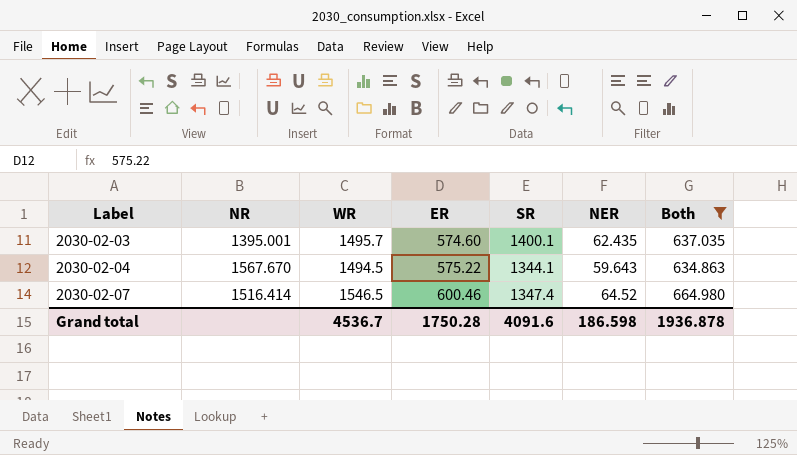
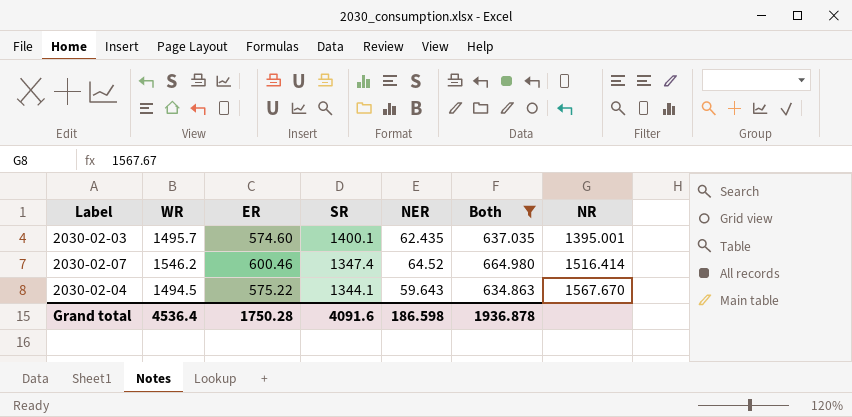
row order: Label ascending -> SR descending
column NR | position: 2 -> 7
2030-02-07 | WR: 1546.5 -> 1546.2
Grand total | WR: 4536.7 -> 4536.4

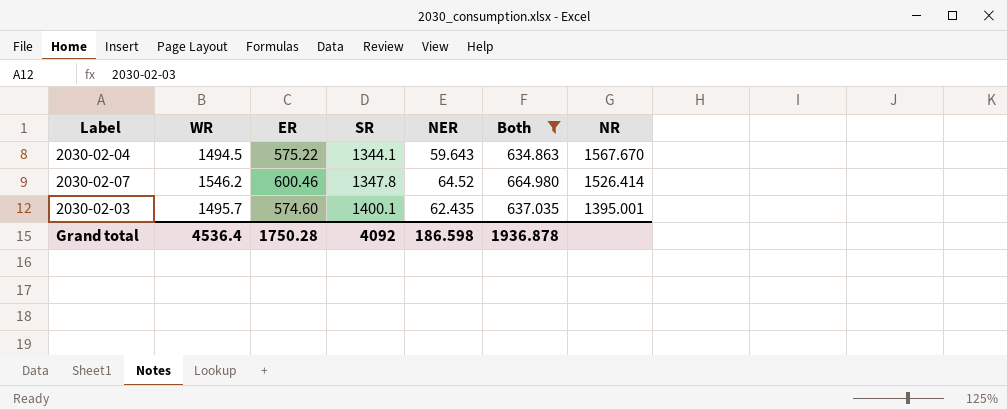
row order: SR descending -> SR ascending
2030-02-07 | SR: 1347.4 -> 1347.8
2030-02-07 | NR: 1516.414 -> 1526.414
Grand total | SR: 4091.6 -> 4092

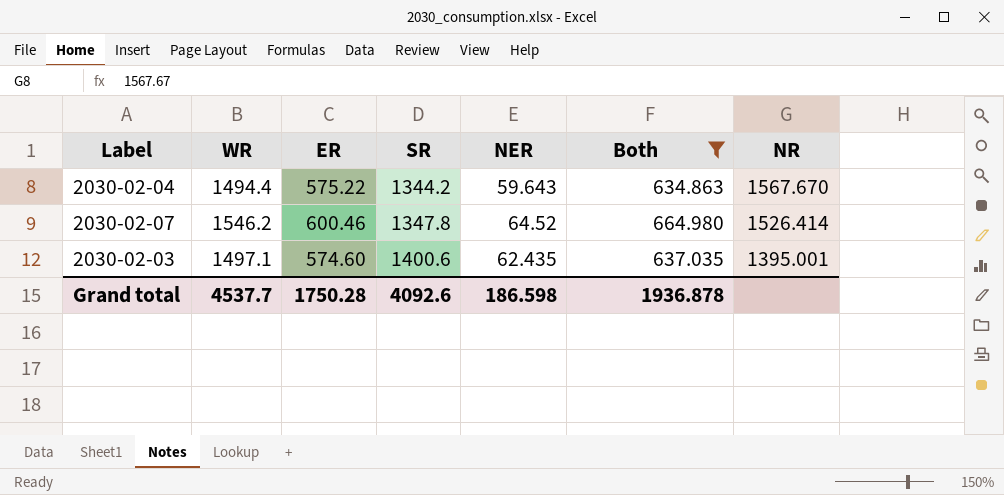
2030-02-04 | WR: 1494.5 -> 1494.4
2030-02-04 | SR: 1344.1 -> 1344.2
2030-02-03 | WR: 1495.7 -> 1497.1
2030-02-03 | SR: 1400.1 -> 1400.6
Grand total | WR: 4536.4 -> 4537.7
Grand total | SR: 4092 -> 4092.6

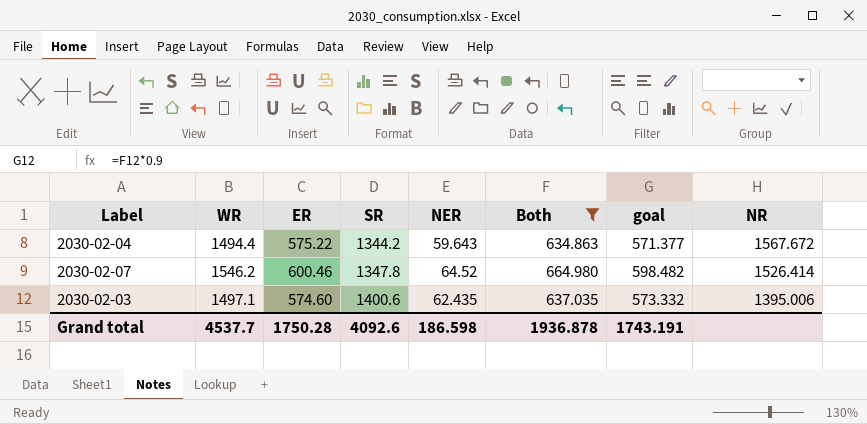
column goal | formula: none -> [Both] * 0.9
2030-02-04 | NR: 1567.670 -> 1567.672
2030-02-03 | NR: 1395.001 -> 1395.006

